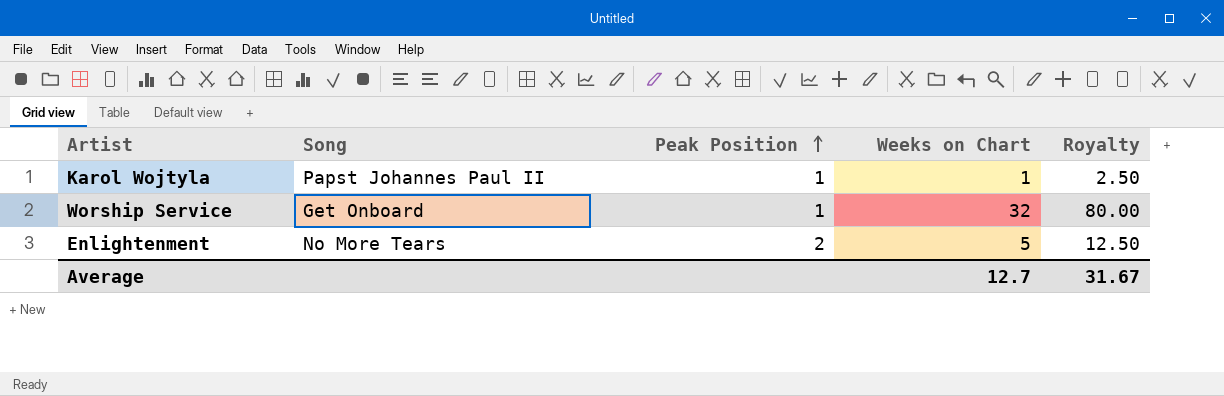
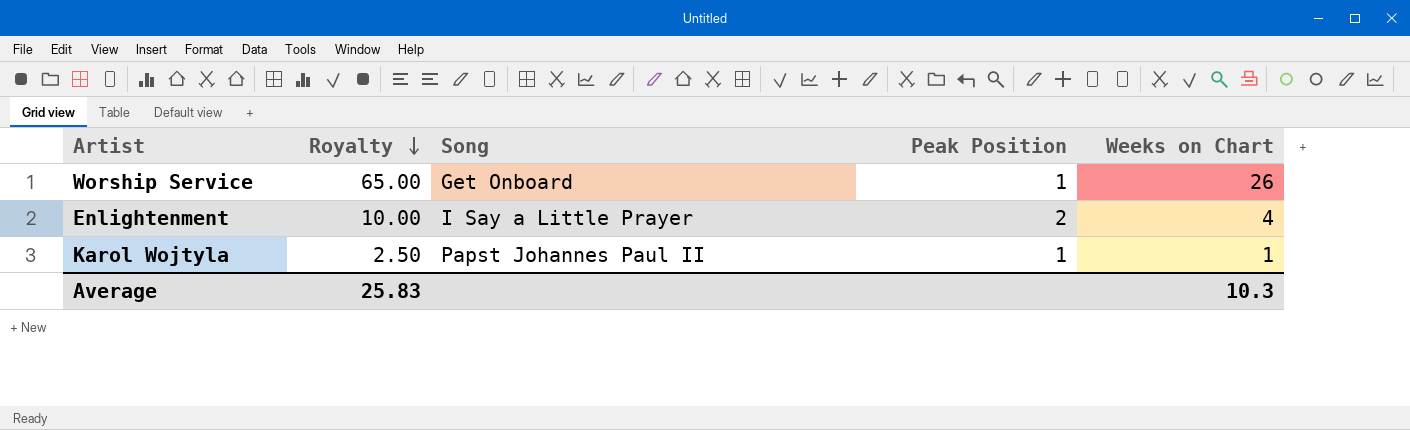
row order: Peak Position ascending -> Royalty descending
column Royalty | position: 5 -> 2
Worship Service | Royalty: 80.00 -> 65.00
Worship Service | Weeks on Chart: 32 -> 26
Enlightenment | Royalty: 12.50 -> 10.00
Enlightenment | Song: No More Tears -> I Say a Little Prayer
Enlightenment | Weeks on Chart: 5 -> 4
Average | Royalty: 31.67 -> 25.83
Average | Weeks on Chart: 12.7 -> 10.3

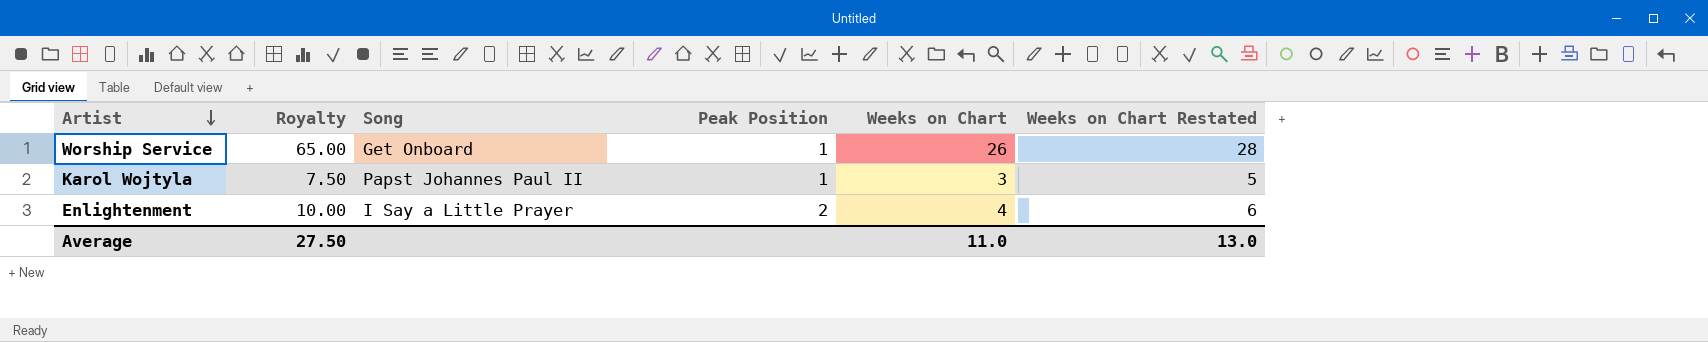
row order: Royalty descending -> Artist descending
column Weeks on Chart Restated | formula: none -> [Weeks on Chart] + 2
Karol Wojtyla | Royalty: 2.50 -> 7.50
Karol Wojtyla | Weeks on Chart: 1 -> 3
Average | Royalty: 25.83 -> 27.50
Average | Weeks on Chart: 10.3 -> 11.0

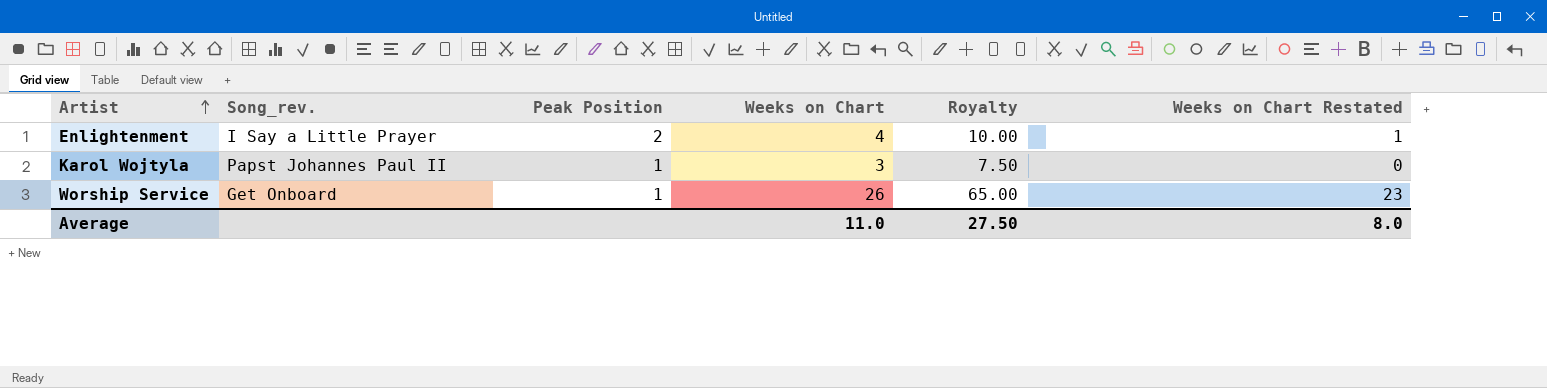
row order: Artist descending -> Artist ascending
column name: Song -> Song_rev.
column Royalty | position: 2 -> 5
column Weeks on Chart Restated | formula: [Weeks on Chart] + 2 -> [Weeks on Chart] - 3
Average | Weeks on Chart Restated: 13.0 -> 8.0

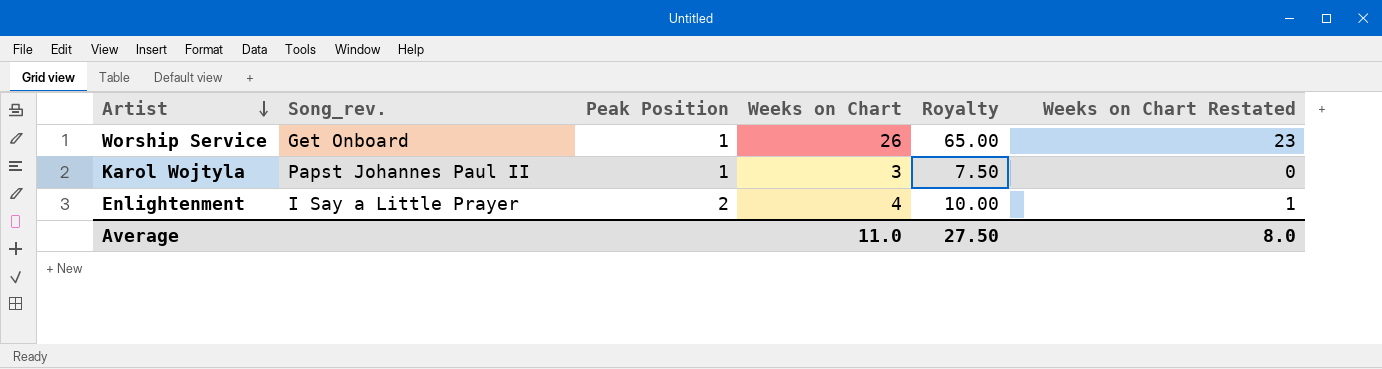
row order: Artist ascending -> Artist descending

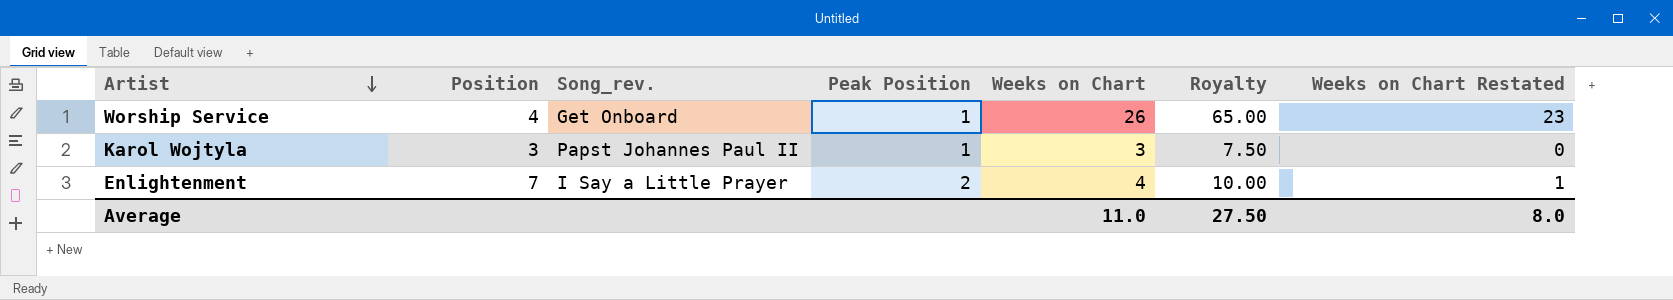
column Position | position: none -> 2

